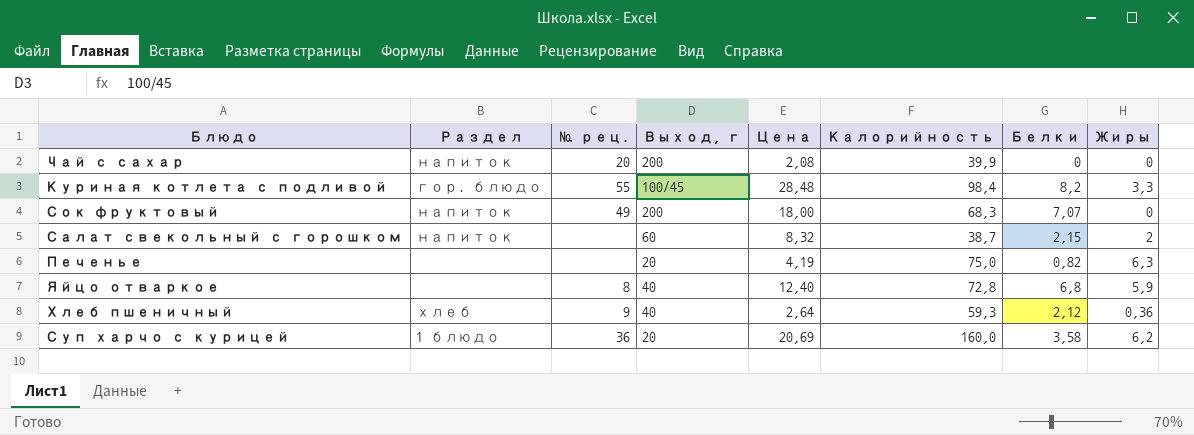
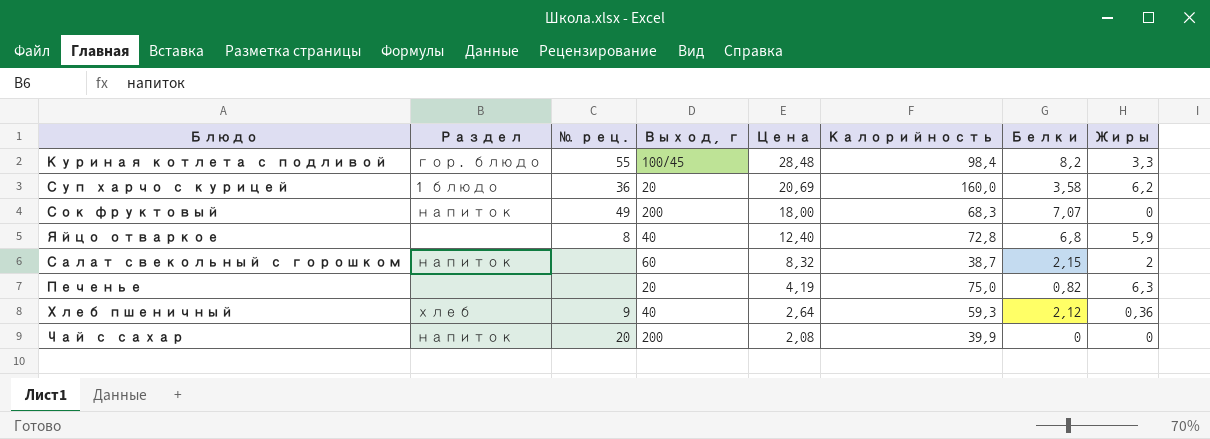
row order: none -> Цена descending

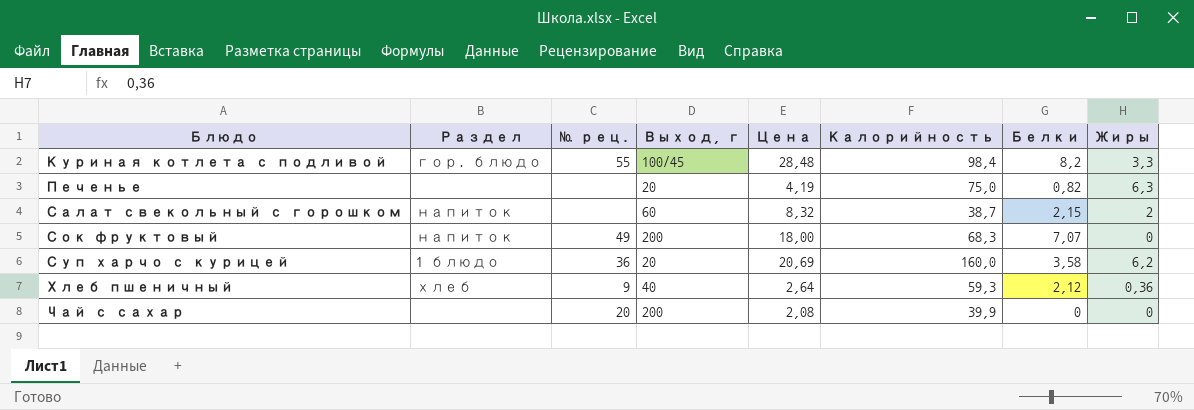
row order: Цена descending -> Блюдо ascending
row Яйцо отваркое: none | 8 | 40 | 12,40 | 72,8 | 6,8 | 5,9 -> none
Чай с сахар | Раздел: напиток -> none

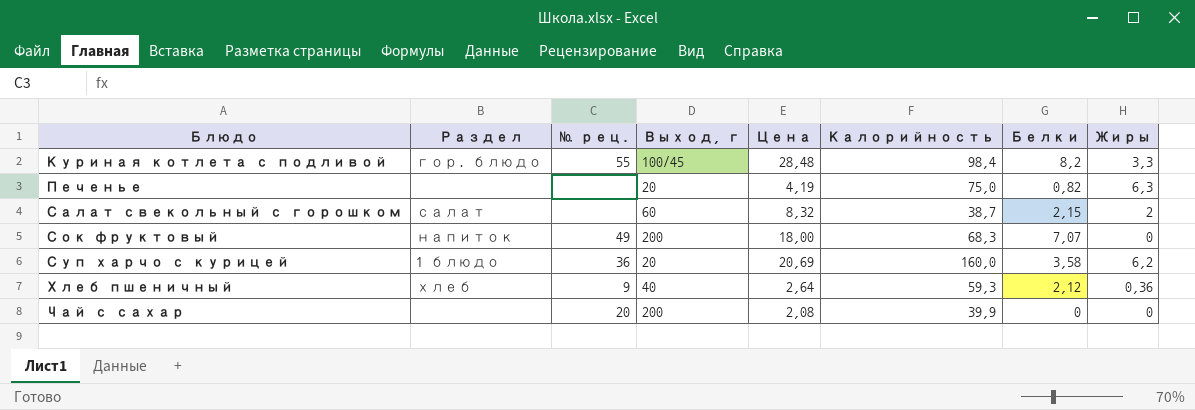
Салат свекольный с горошком | Раздел: напиток -> салат

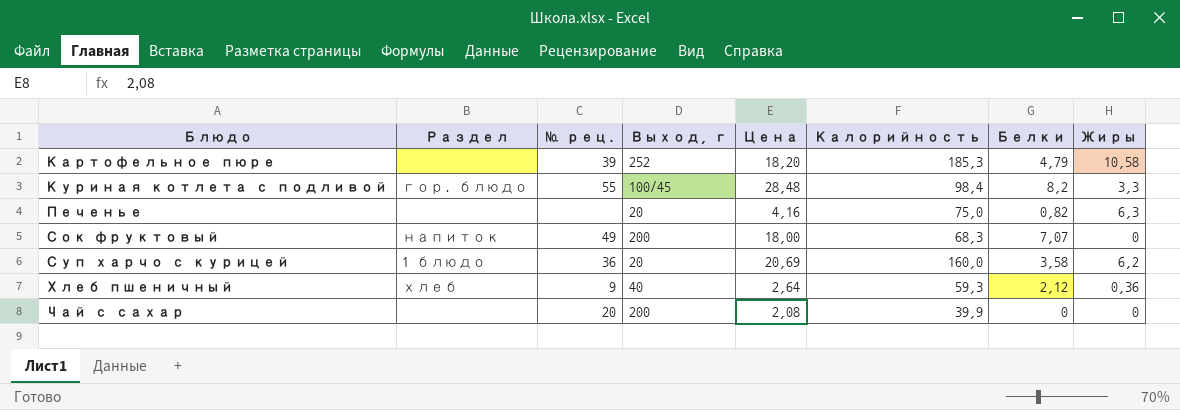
row Салат свекольный с горошком: салат | none | 60 | 8,32 | 38,7 | 2,15 | 2 -> none
row Картофельное пюре: none -> none | 39 | 252 | 18,20 | 185,3 | 4,79 | 10,58
Печенье | Цена: 4,19 -> 4,16

